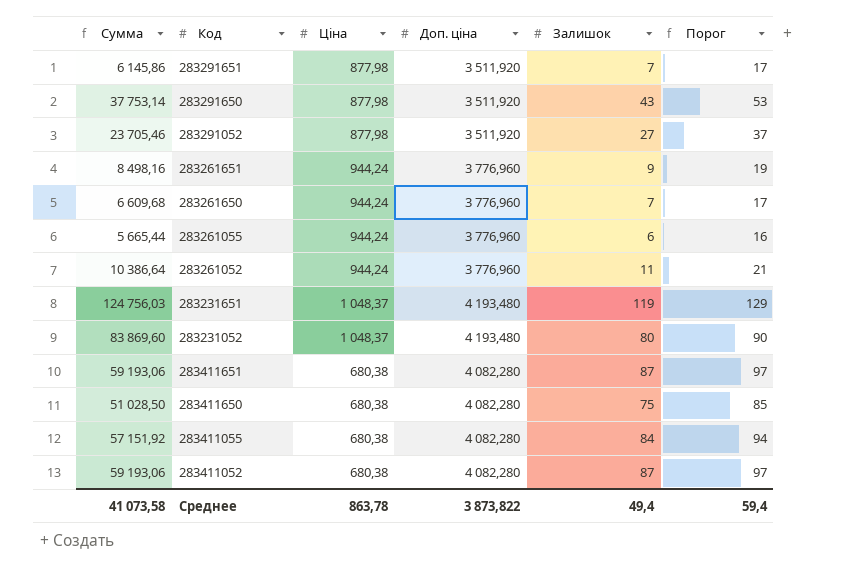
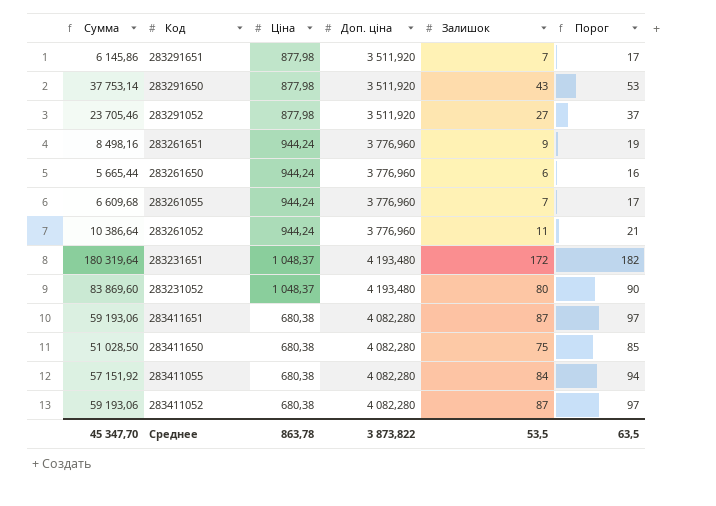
283261650 | Сумма: 6 609,68 -> 5 665,44
283261650 | Залишок: 7 -> 6
283261650 | Порог: 17 -> 16
283261055 | Сумма: 5 665,44 -> 6 609,68
283261055 | Залишок: 6 -> 7
283261055 | Порог: 16 -> 17
283231651 | Сумма: 124 756,03 -> 180 319,64
283231651 | Залишок: 119 -> 172
283231651 | Порог: 129 -> 182
Среднее | Сумма: 41 073,58 -> 45 347,70
Среднее | Залишок: 49,4 -> 53,5
Среднее | Порог: 59,4 -> 63,5

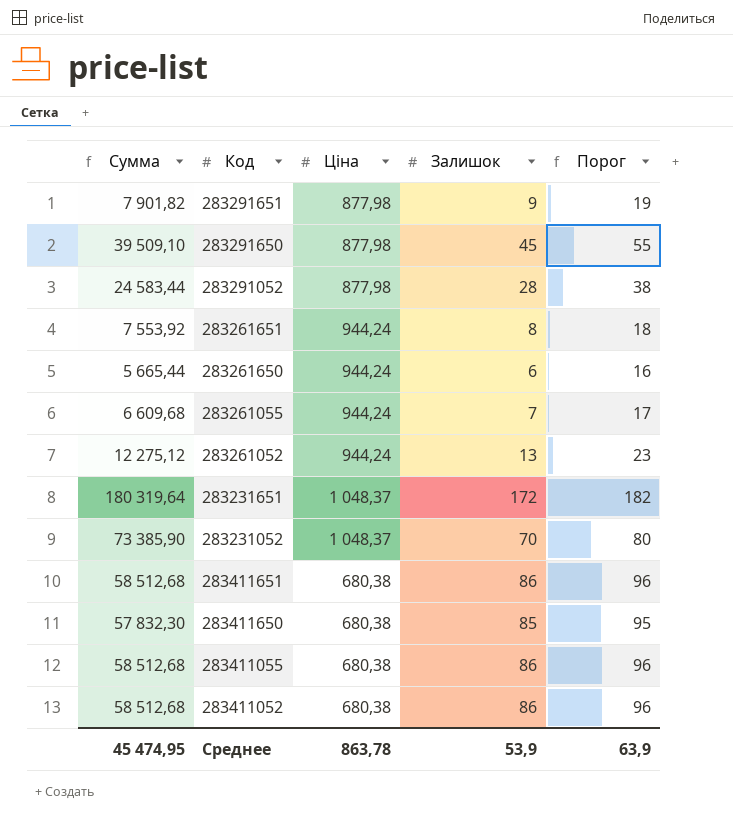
column Доп. ціна | position: 4 -> none
283291651 | Сумма: 6 145,86 -> 7 901,82
283291651 | Залишок: 7 -> 9
283291651 | Порог: 17 -> 19
283291650 | Сумма: 37 753,14 -> 39 509,10
283291650 | Залишок: 43 -> 45
283291650 | Порог: 53 -> 55
283291052 | Сумма: 23 705,46 -> 24 583,44
283291052 | Залишок: 27 -> 28
283291052 | Порог: 37 -> 38
283261651 | Сумма: 8 498,16 -> 7 553,92
283261651 | Залишок: 9 -> 8
283261651 | Порог: 19 -> 18
283261052 | Сумма: 10 386,64 -> 12 275,12
283261052 | Залишок: 11 -> 13
283261052 | Порог: 21 -> 23
283231052 | Сумма: 83 869,60 -> 73 385,90
283231052 | Залишок: 80 -> 70
283231052 | Порог: 90 -> 80
283411651 | Сумма: 59 193,06 -> 58 512,68
283411651 | Залишок: 87 -> 86
283411651 | Порог: 97 -> 96
283411650 | Сумма: 51 028,50 -> 57 832,30
283411650 | Залишок: 75 -> 85
283411650 | Порог: 85 -> 95
283411055 | Сумма: 57 151,92 -> 58 512,68
283411055 | Залишок: 84 -> 86
283411055 | Порог: 94 -> 96
283411052 | Сумма: 59 193,06 -> 58 512,68
283411052 | Залишок: 87 -> 86
283411052 | Порог: 97 -> 96
Среднее | Сумма: 45 347,70 -> 45 474,95
Среднее | Залишок: 53,5 -> 53,9
Среднее | Порог: 63,5 -> 63,9

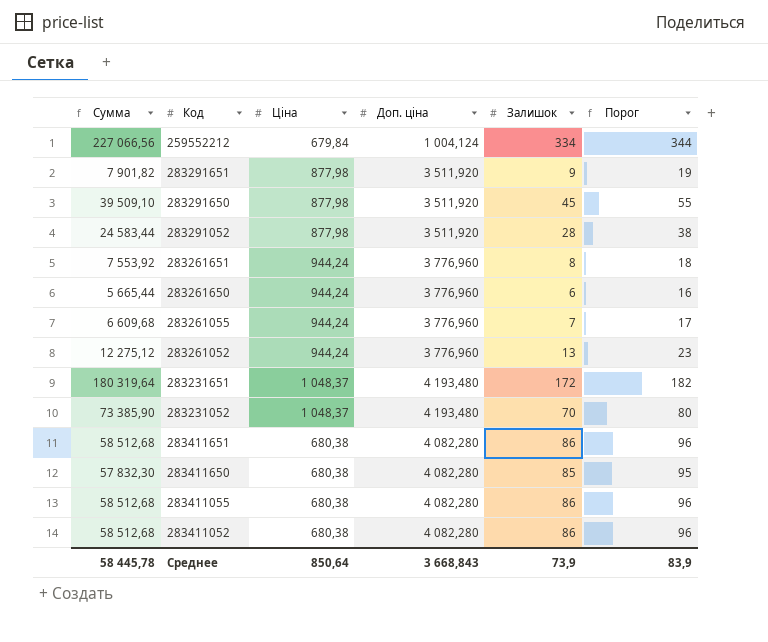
column Доп. ціна | position: none -> 4
row 259552212: none -> 227 066,56 | 679,84 | 1 004,124 | 334 | 344
Среднее | Сумма: 45 474,95 -> 58 445,78
Среднее | Ціна: 863,78 -> 850,64
Среднее | Залишок: 53,9 -> 73,9
Среднее | Порог: 63,9 -> 83,9

